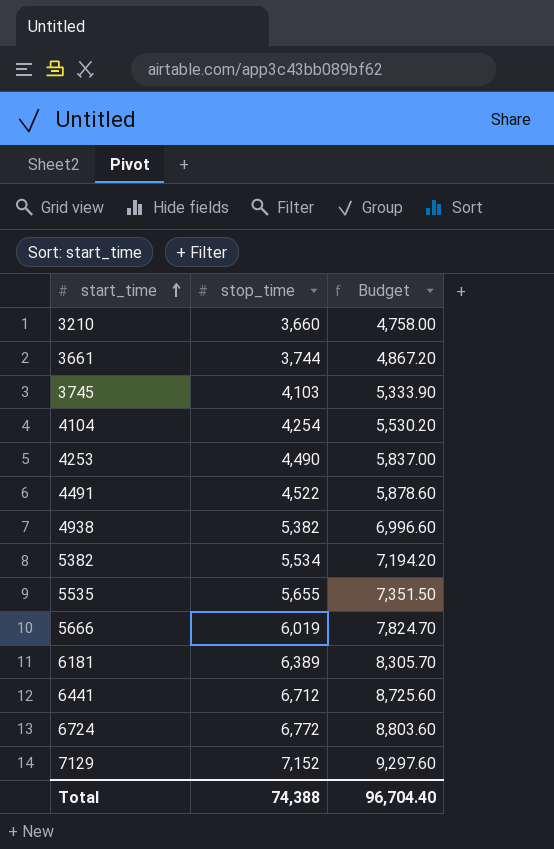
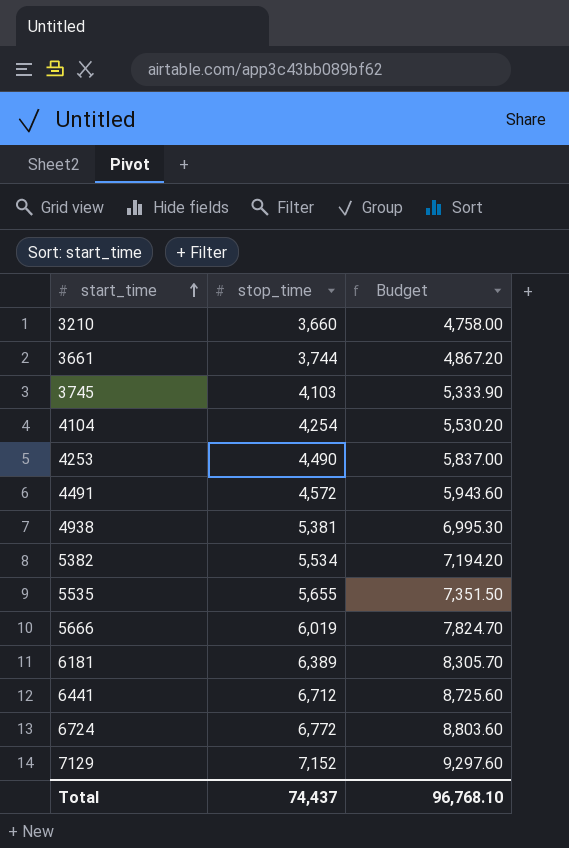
4491 | stop_time: 4,522 -> 4,572
4491 | Budget: 5,878.60 -> 5,943.60
4938 | stop_time: 5,382 -> 5,381
4938 | Budget: 6,996.60 -> 6,995.30
Total | stop_time: 74,388 -> 74,437
Total | Budget: 96,704.40 -> 96,768.10

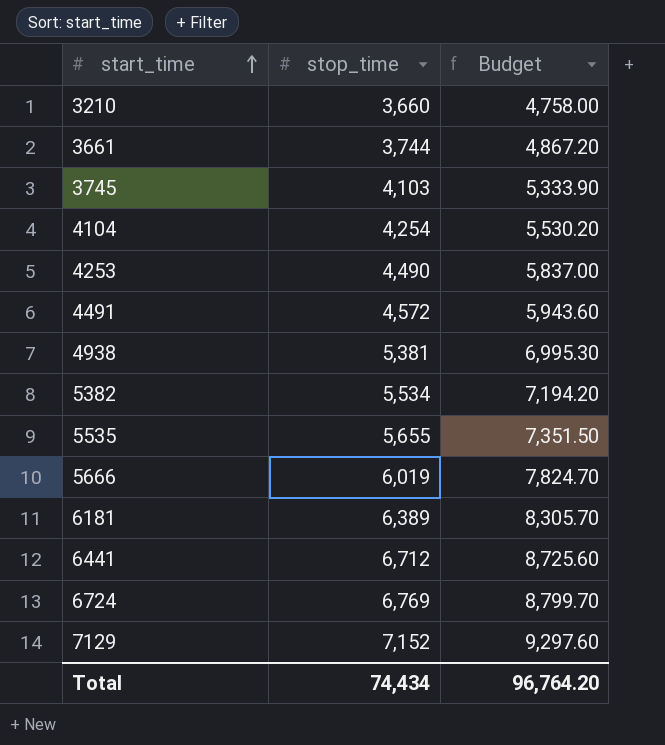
6724 | stop_time: 6,772 -> 6,769
6724 | Budget: 8,803.60 -> 8,799.70
Total | stop_time: 74,437 -> 74,434
Total | Budget: 96,768.10 -> 96,764.20

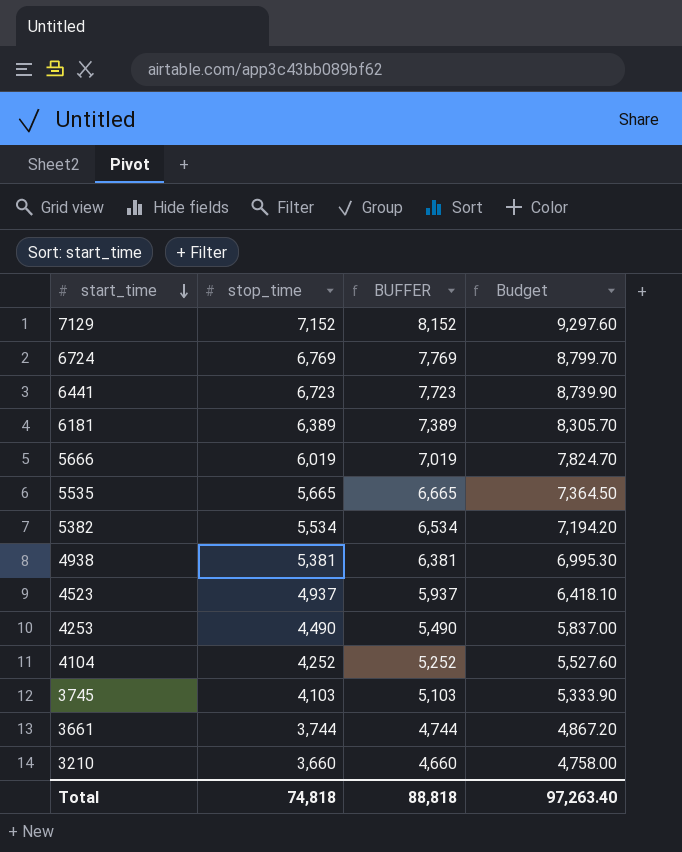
row order: start_time ascending -> start_time descending
column BUFFER | formula: none -> [stop_time] + 1000
row 4491: 4,572 | 5,943.60 -> none
6441 | stop_time: 6,712 -> 6,723
6441 | Budget: 8,725.60 -> 8,739.90
5535 | stop_time: 5,655 -> 5,665
5535 | Budget: 7,351.50 -> 7,364.50
row 4523: none -> 4,937 | 5,937 | 6,418.10
4104 | stop_time: 4,254 -> 4,252
4104 | Budget: 5,530.20 -> 5,527.60
Total | stop_time: 74,434 -> 74,818
Total | Budget: 96,764.20 -> 97,263.40

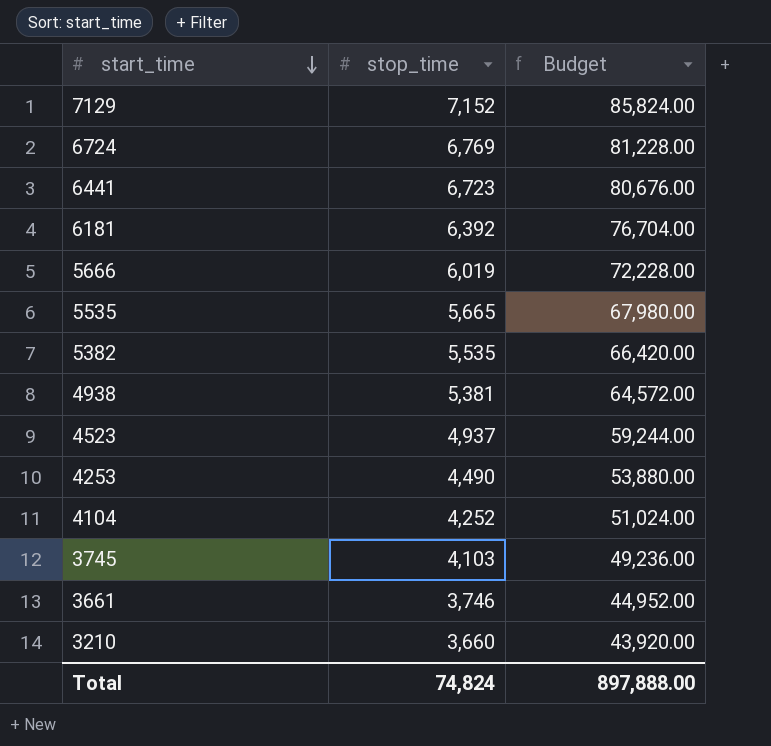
column BUFFER | formula: [stop_time] + 1000 -> none
column Budget | formula: [stop_time] * 1.3 -> [stop_time] * 12
6181 | stop_time: 6,389 -> 6,392
5382 | stop_time: 5,534 -> 5,535
3661 | stop_time: 3,744 -> 3,746
Total | stop_time: 74,818 -> 74,824
Total | Budget: 97,263.40 -> 897,888.00

